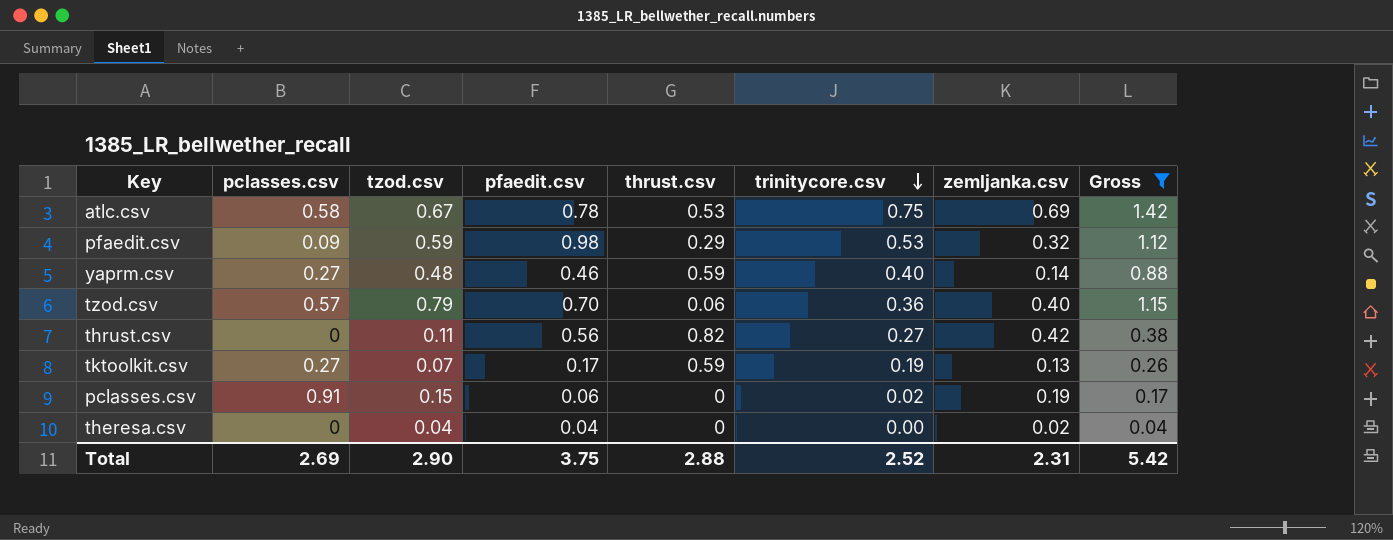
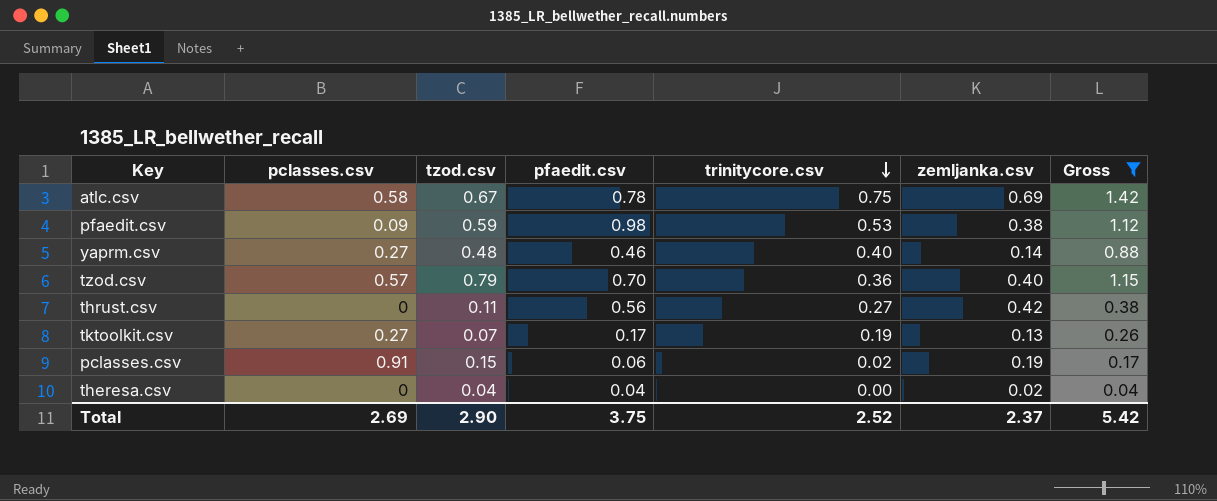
column thrust.csv | position: 5 -> none
pfaedit.csv | zemljanka.csv: 0.32 -> 0.38
Total | zemljanka.csv: 2.31 -> 2.37

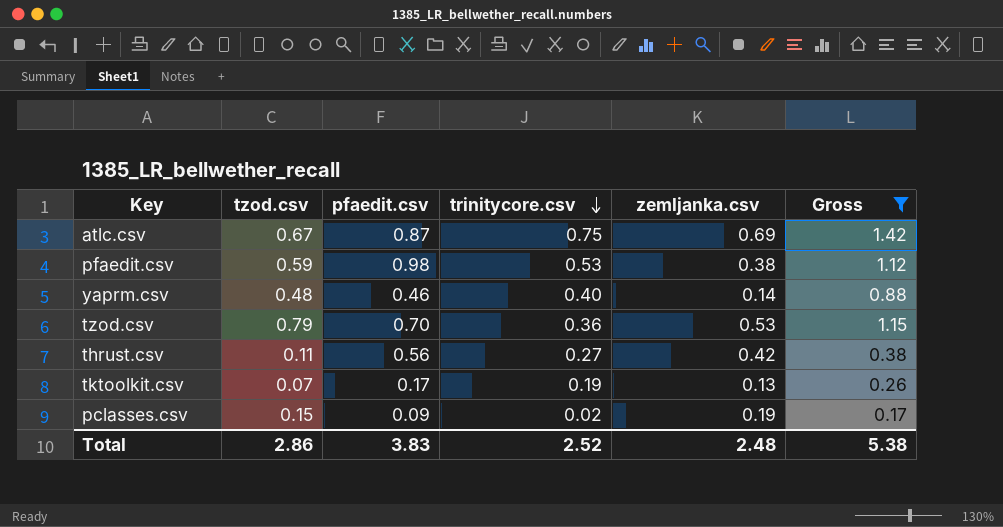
column pclasses.csv | position: 2 -> none
row theresa.csv: 0 | 0.04 | 0.04 | 0.00 | 0.02 | 0.04 -> none
atlc.csv | pfaedit.csv: 0.78 -> 0.87
tzod.csv | zemljanka.csv: 0.40 -> 0.53
pclasses.csv | pfaedit.csv: 0.06 -> 0.09
Total | tzod.csv: 2.90 -> 2.86
Total | pfaedit.csv: 3.75 -> 3.83
Total | zemljanka.csv: 2.37 -> 2.48
Total | Gross: 5.42 -> 5.38

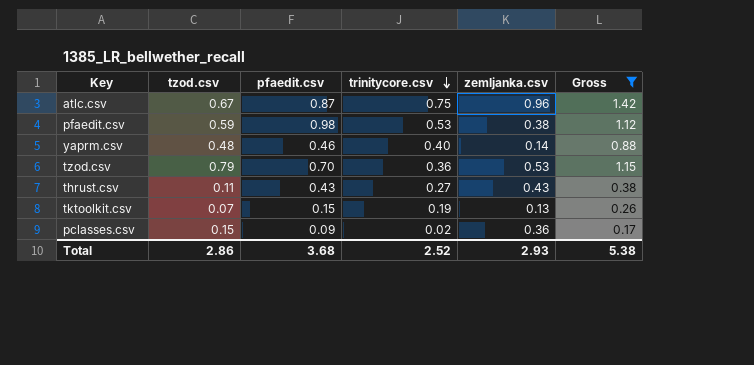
atlc.csv | zemljanka.csv: 0.69 -> 0.96
thrust.csv | pfaedit.csv: 0.56 -> 0.43
thrust.csv | zemljanka.csv: 0.42 -> 0.43
tktoolkit.csv | pfaedit.csv: 0.17 -> 0.15
pclasses.csv | zemljanka.csv: 0.19 -> 0.36
Total | pfaedit.csv: 3.83 -> 3.68
Total | zemljanka.csv: 2.48 -> 2.93

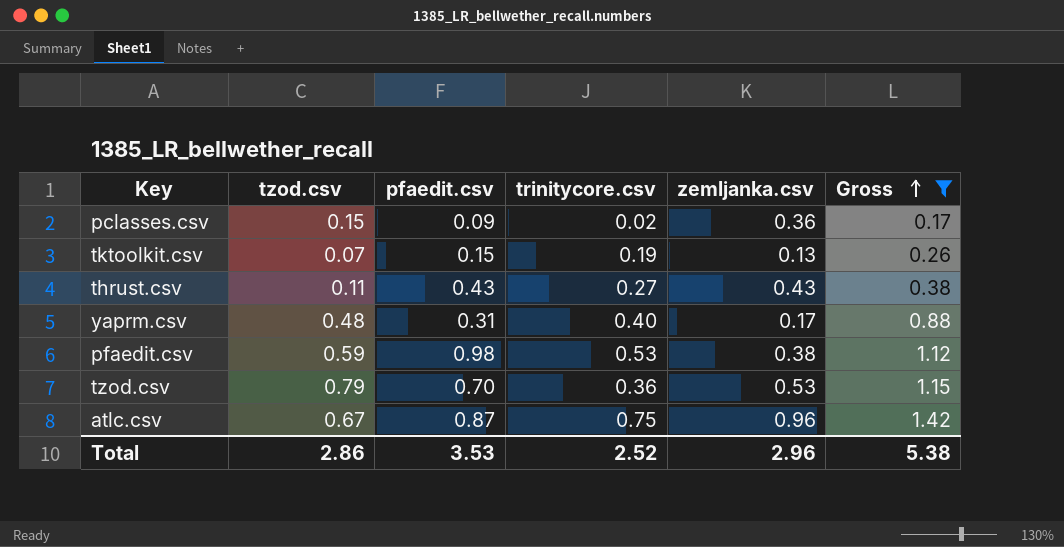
row order: trinitycore.csv descending -> Gross ascending
yaprm.csv | pfaedit.csv: 0.46 -> 0.31
yaprm.csv | zemljanka.csv: 0.14 -> 0.17
Total | pfaedit.csv: 3.68 -> 3.53
Total | zemljanka.csv: 2.93 -> 2.96

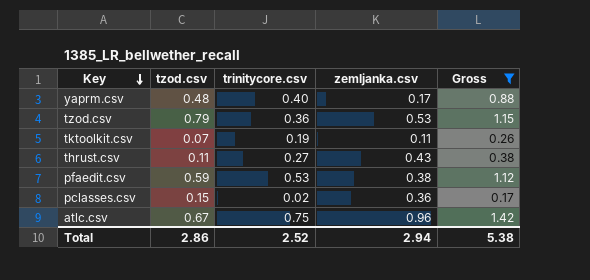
row order: Gross ascending -> Key descending
column pfaedit.csv | position: 3 -> none
tktoolkit.csv | zemljanka.csv: 0.13 -> 0.11
Total | zemljanka.csv: 2.96 -> 2.94

